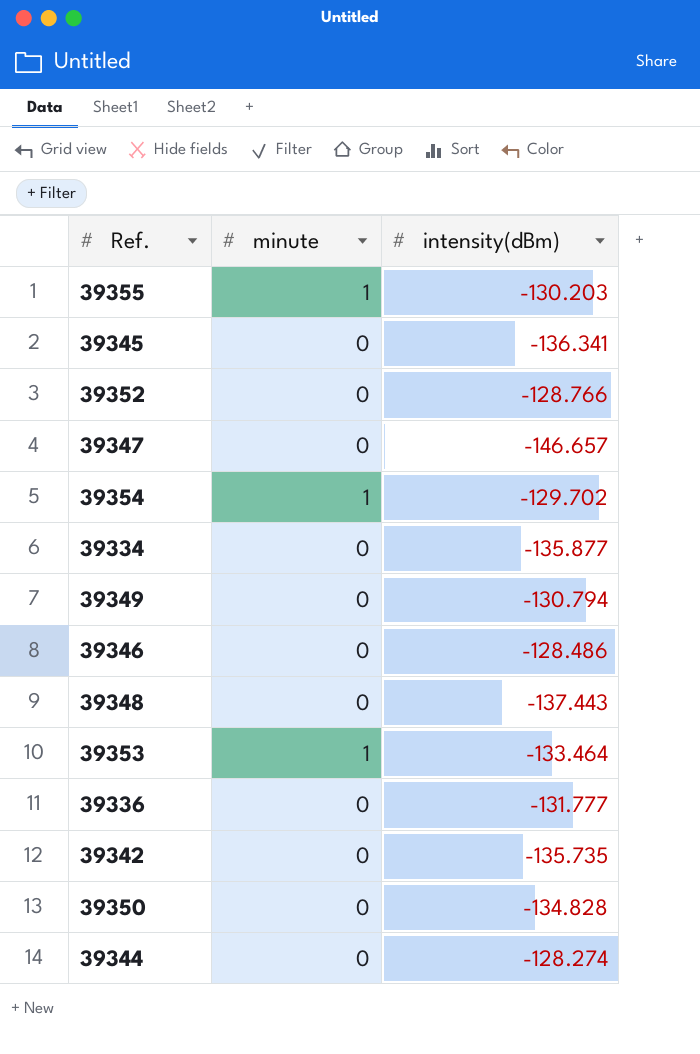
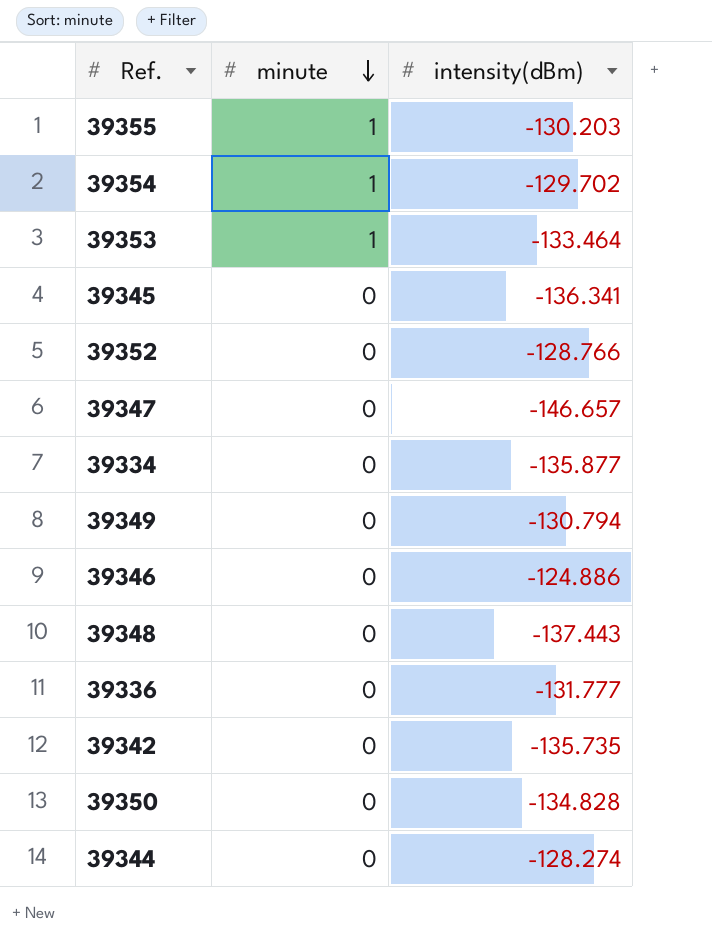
row order: none -> minute descending
39346 | intensity(dBm): -128.486 -> -124.886

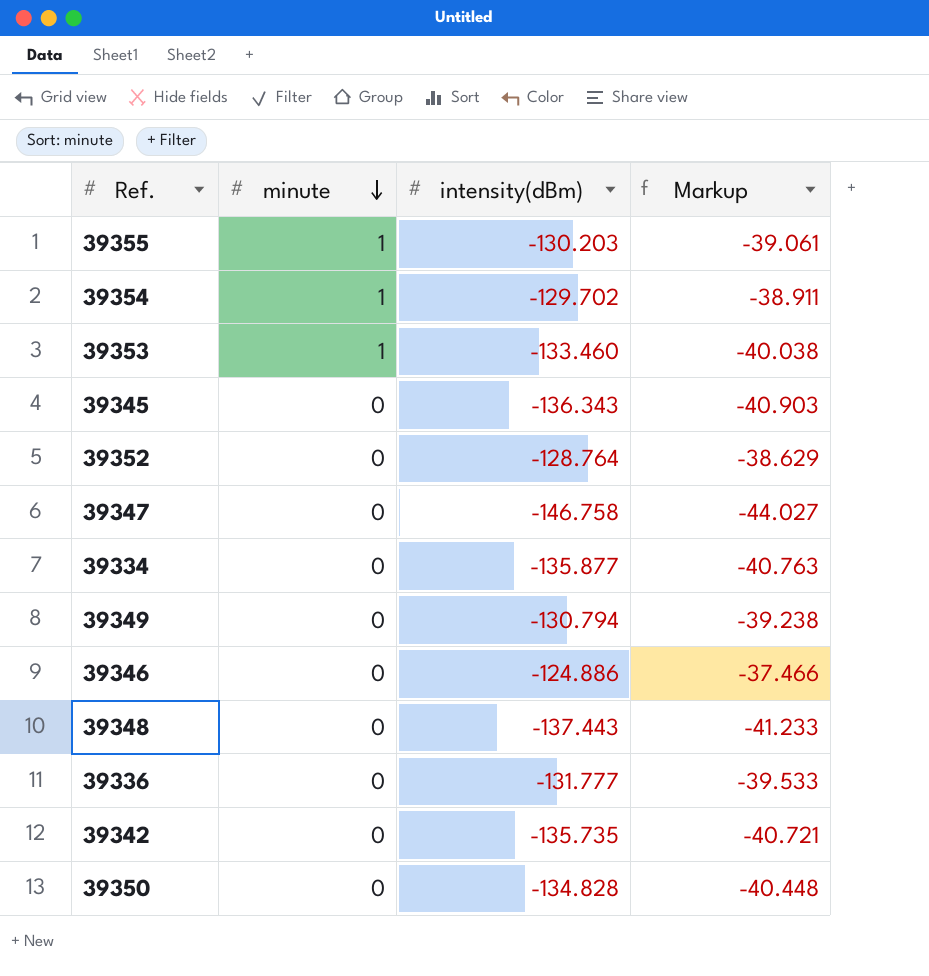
column Markup | formula: none -> [intensity(dBm)] * 0.3
row 39344: 0 | -128.274 -> none
39353 | intensity(dBm): -133.464 -> -133.460
39345 | intensity(dBm): -136.341 -> -136.343
39352 | intensity(dBm): -128.766 -> -128.764
39347 | intensity(dBm): -146.657 -> -146.758

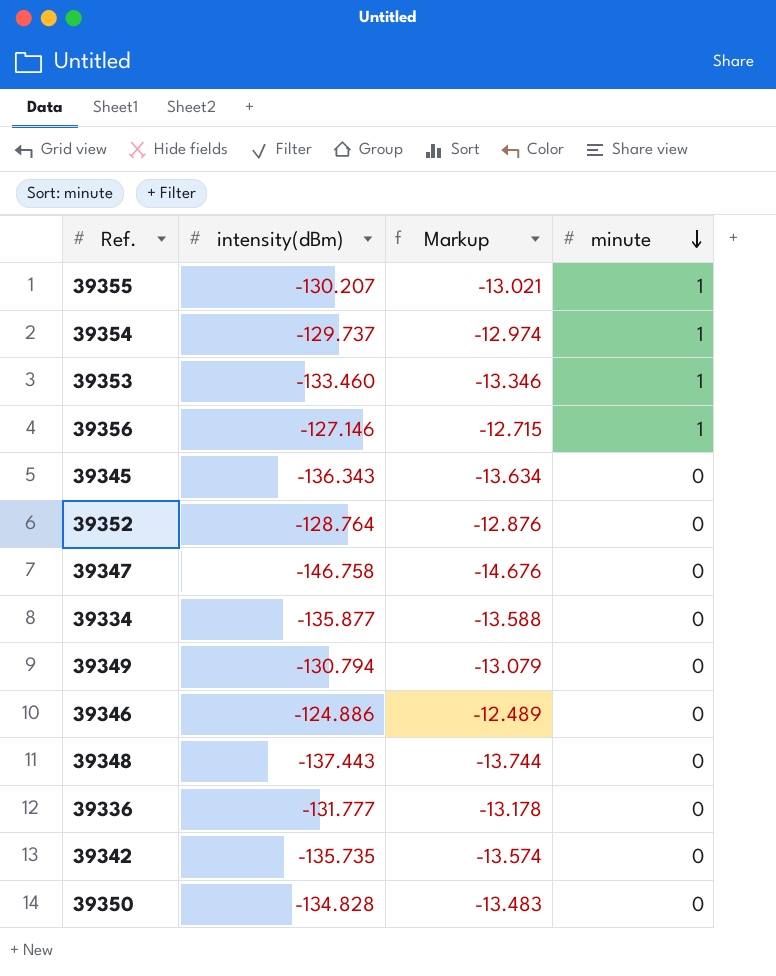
column Markup | formula: [intensity(dBm)] * 0.3 -> [intensity(dBm)] * 0.1
column minute | position: 2 -> 4
39355 | intensity(dBm): -130.203 -> -130.207
39354 | intensity(dBm): -129.702 -> -129.737
row 39356: none -> -127.146 | -12.715 | 1

